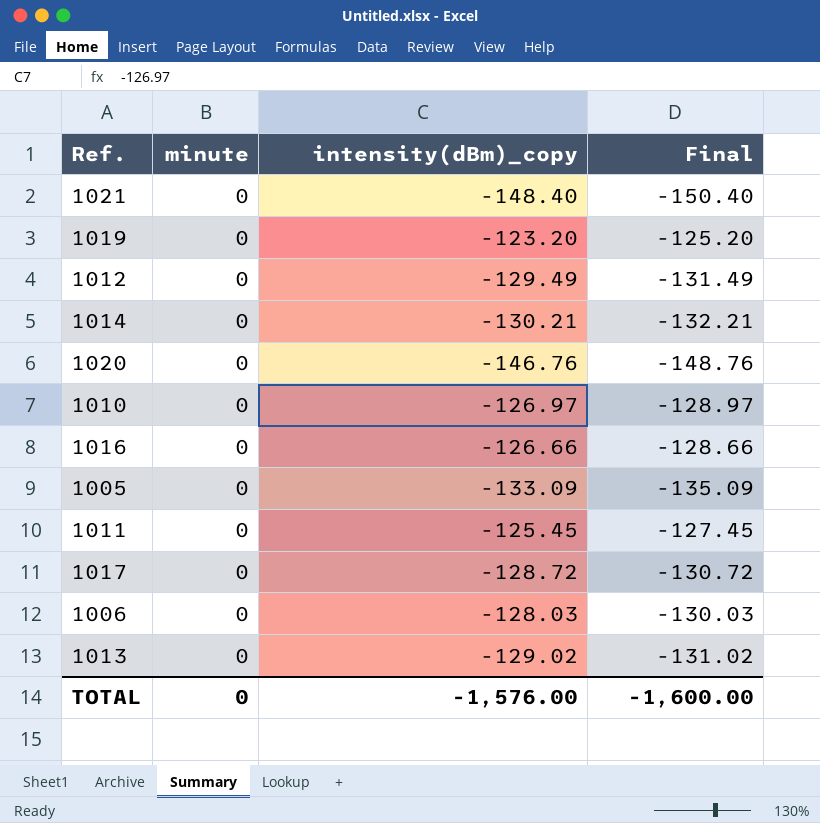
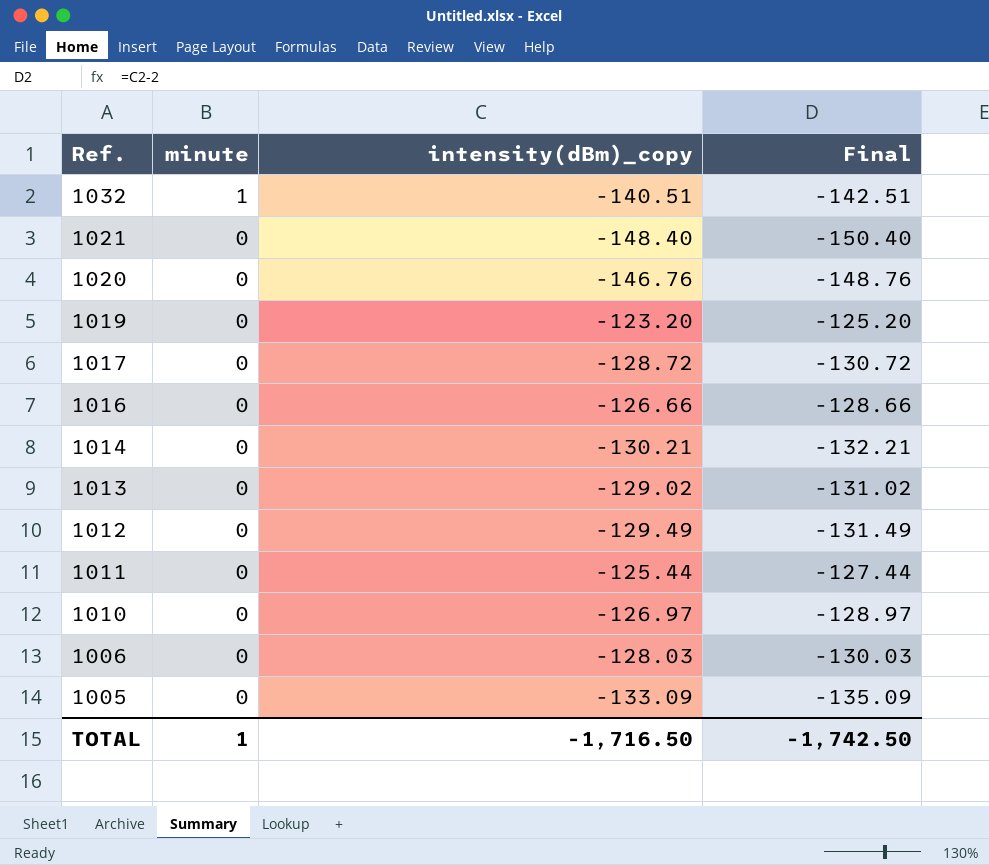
row order: none -> Ref. descending
row 1032: none -> 1 | -140.51 | -142.51
1011 | intensity(dBm)_copy: -125.45 -> -125.44
1011 | Final: -127.45 -> -127.44
TOTAL | minute: 0 -> 1
TOTAL | intensity(dBm)_copy: -1,576.00 -> -1,716.50
TOTAL | Final: -1,600.00 -> -1,742.50

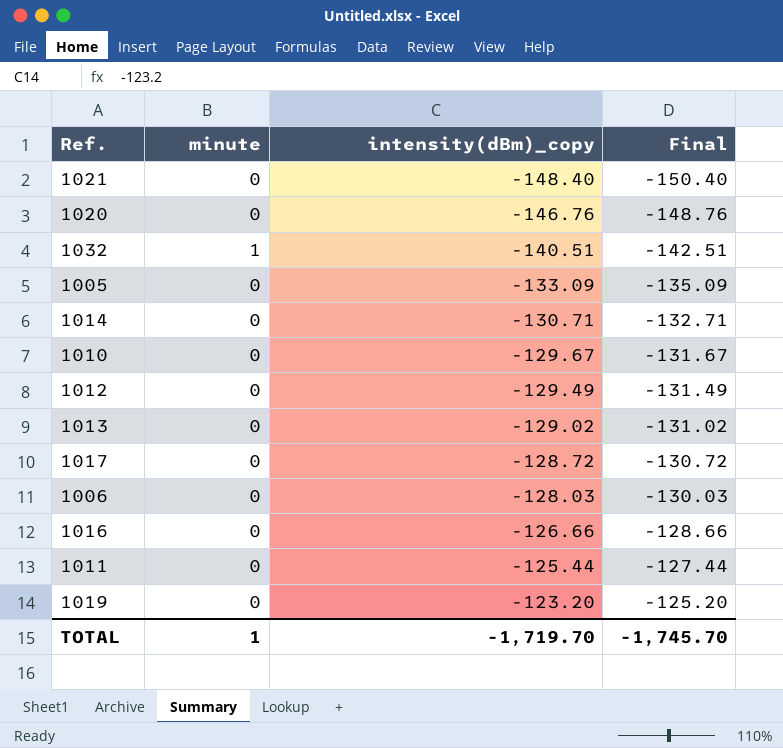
row order: Ref. descending -> intensity(dBm)_copy ascending
1014 | intensity(dBm)_copy: -130.21 -> -130.71
1014 | Final: -132.21 -> -132.71
1010 | intensity(dBm)_copy: -126.97 -> -129.67
1010 | Final: -128.97 -> -131.67
TOTAL | intensity(dBm)_copy: -1,716.50 -> -1,719.70
TOTAL | Final: -1,742.50 -> -1,745.70

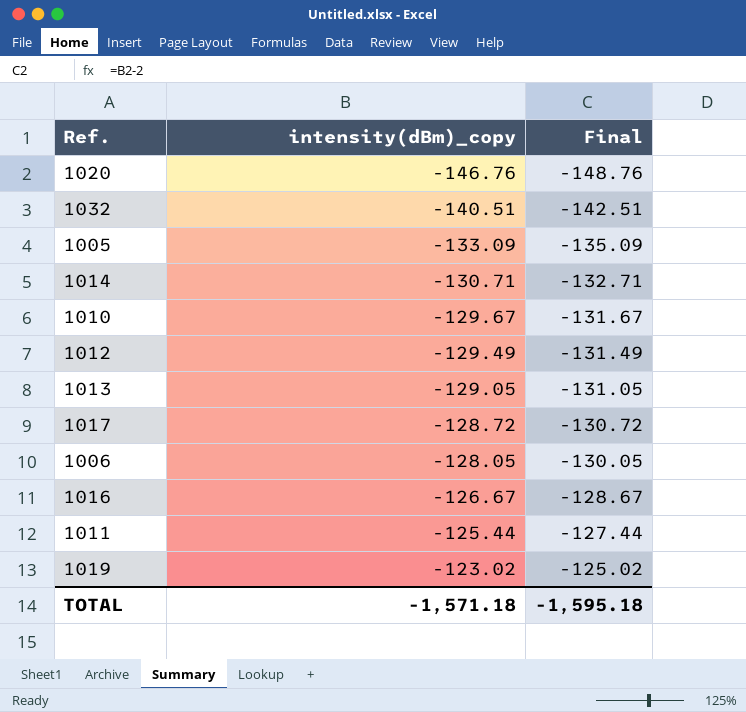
column minute | position: 2 -> none
row 1021: 0 | -148.40 | -150.40 -> none
1013 | intensity(dBm)_copy: -129.02 -> -129.05
1013 | Final: -131.02 -> -131.05
1006 | intensity(dBm)_copy: -128.03 -> -128.05
1006 | Final: -130.03 -> -130.05
1016 | intensity(dBm)_copy: -126.66 -> -126.67
1016 | Final: -128.66 -> -128.67
1019 | intensity(dBm)_copy: -123.20 -> -123.02
1019 | Final: -125.20 -> -125.02
TOTAL | intensity(dBm)_copy: -1,719.70 -> -1,571.18
TOTAL | Final: -1,745.70 -> -1,595.18

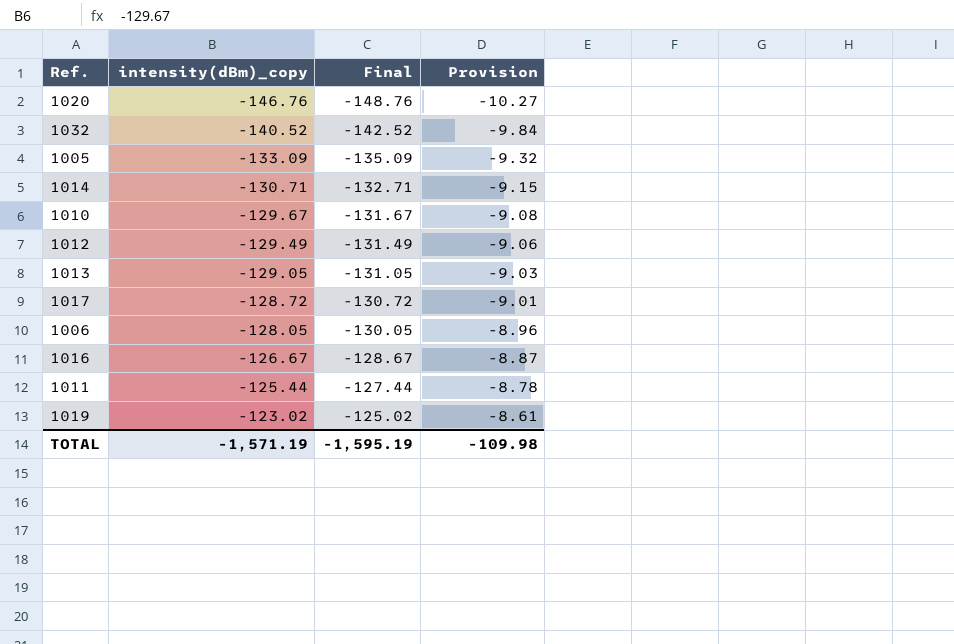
column Provision | formula: none -> [intensity(dBm)_copy] * 0.07
1032 | intensity(dBm)_copy: -140.51 -> -140.52
1032 | Final: -142.51 -> -142.52
TOTAL | intensity(dBm)_copy: -1,571.18 -> -1,571.19
TOTAL | Final: -1,595.18 -> -1,595.19

